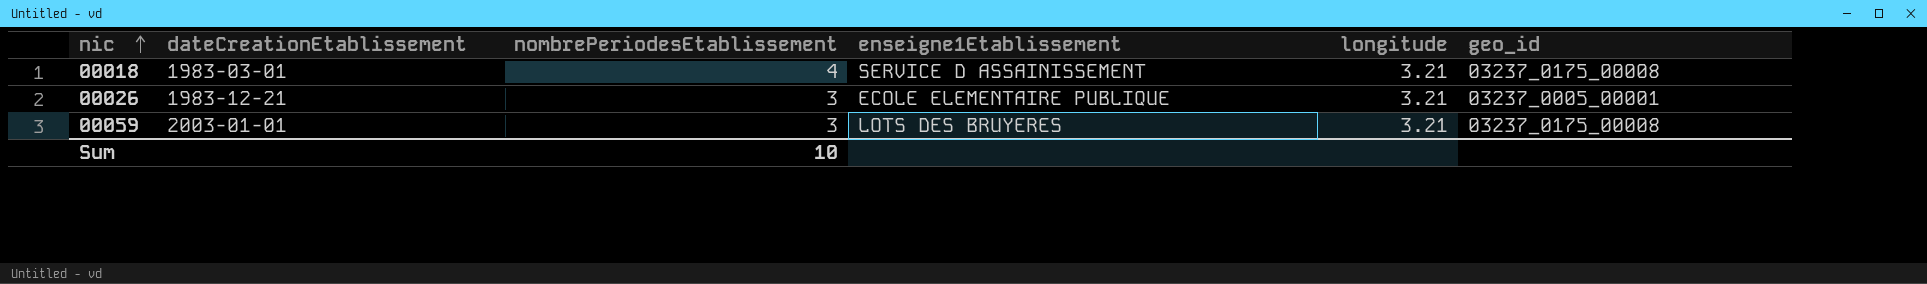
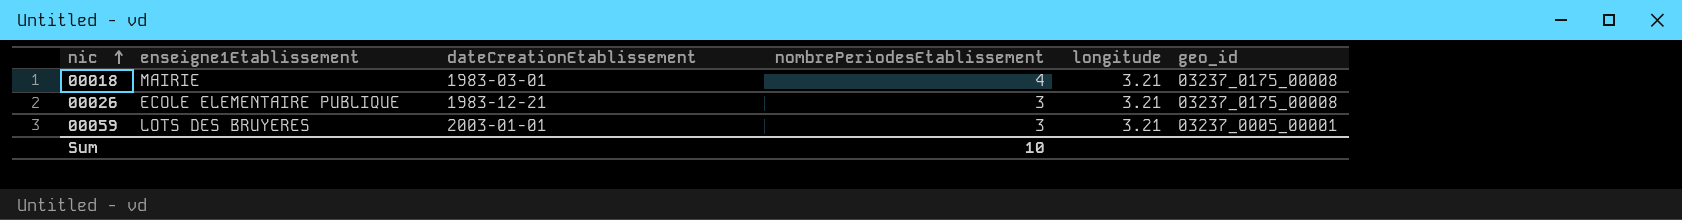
column enseigne1Etablissement | position: 4 -> 2
00018 | enseigne1Etablissement: SERVICE D ASSAINISSEMENT -> MAIRIE
00026 | geo_id: 03237_0005_00001 -> 03237_0175_00008
00059 | geo_id: 03237_0175_00008 -> 03237_0005_00001

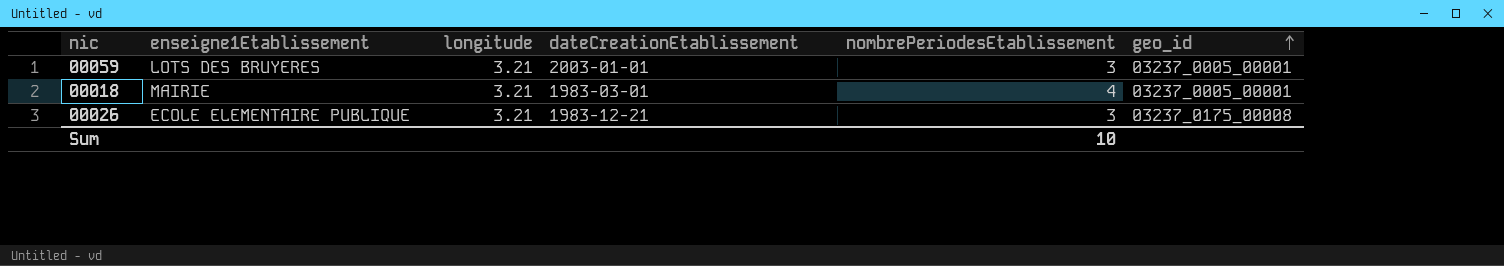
row order: nic ascending -> geo_id ascending
column longitude | position: 5 -> 3
00018 | geo_id: 03237_0175_00008 -> 03237_0005_00001

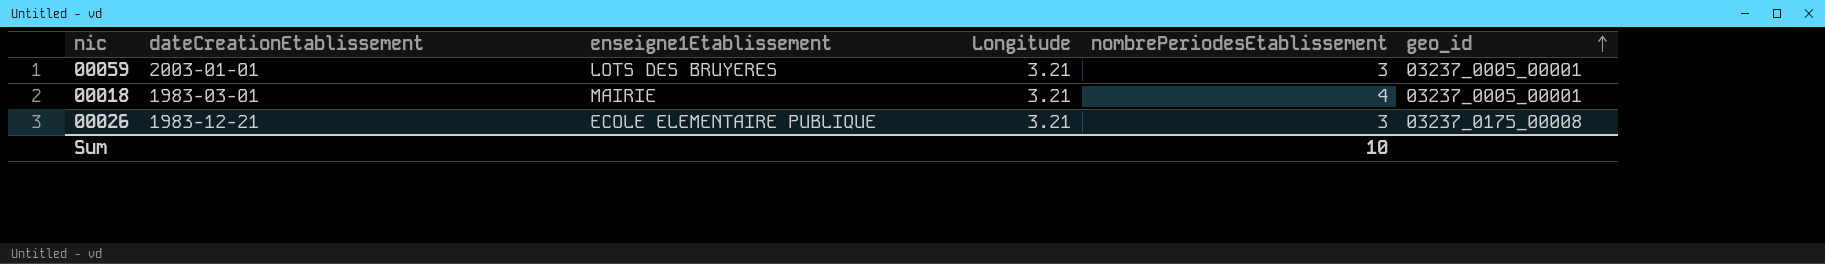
column dateCreationEtablissement | position: 4 -> 2
column name: longitude -> Longitude

